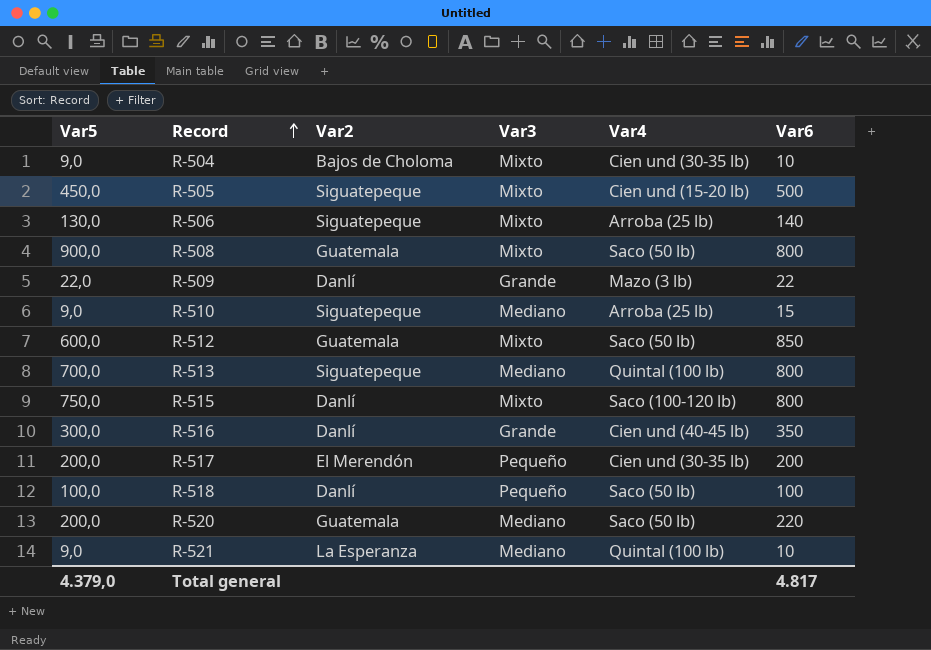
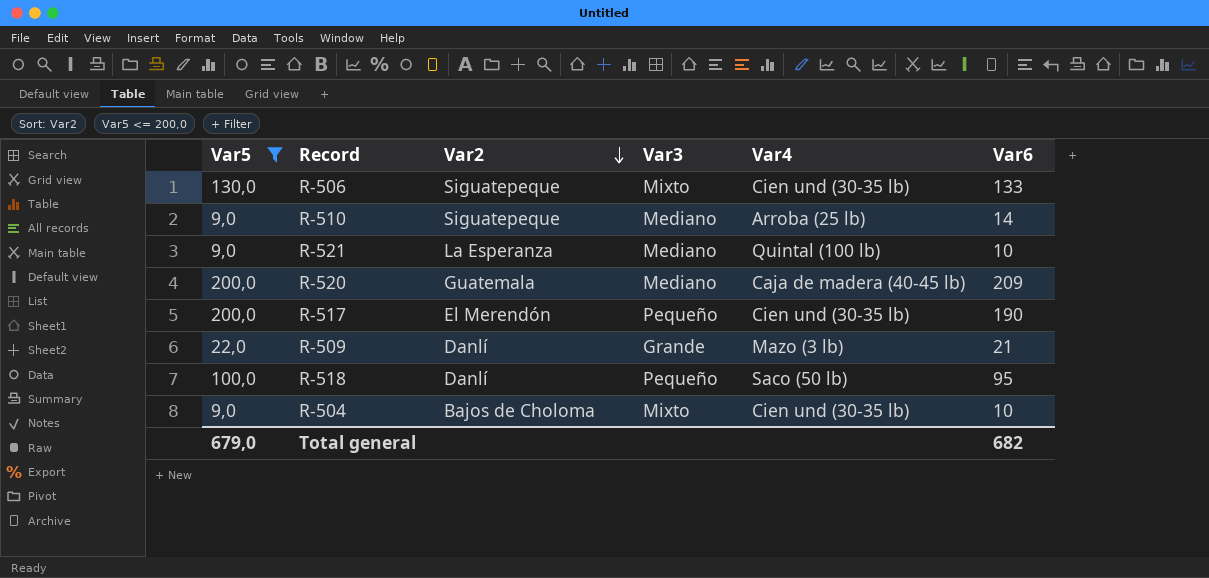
filter: none -> Var5 <= 200,0
row order: Record ascending -> Var2 descending
R-506 | Var4: Arroba (25 lb) -> Cien und (30-35 lb)
R-506 | Var6: 140 -> 133
R-510 | Var6: 15 -> 14
R-520 | Var4: Saco (50 lb) -> Caja de madera (40-45 lb)
R-520 | Var6: 220 -> 209
R-517 | Var6: 200 -> 190
R-509 | Var6: 22 -> 21
R-518 | Var6: 100 -> 95
Total general | Var5: 4.379,0 -> 679,0
Total general | Var6: 4.817 -> 682

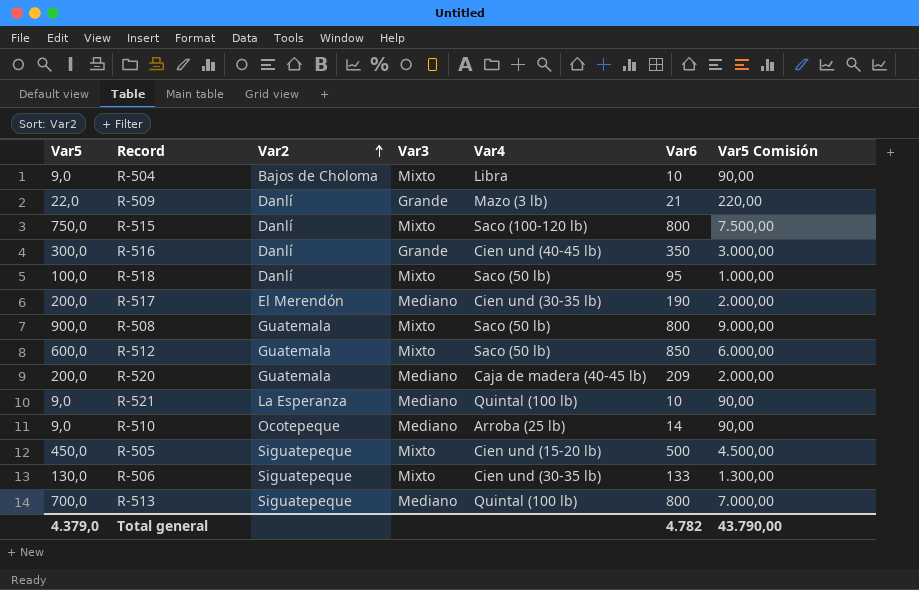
filter: Var5 <= 200,0 -> none
row order: Var2 descending -> Var2 ascending
column Var5 Comisión | formula: none -> [Var5] * 10
R-504 | Var4: Cien und (30-35 lb) -> Libra
R-518 | Var3: Pequeño -> Mixto
R-517 | Var3: Pequeño -> Mediano
R-510 | Var2: Siguatepeque -> Ocotepeque
Total general | Var5: 679,0 -> 4.379,0
Total general | Var6: 682 -> 4.782

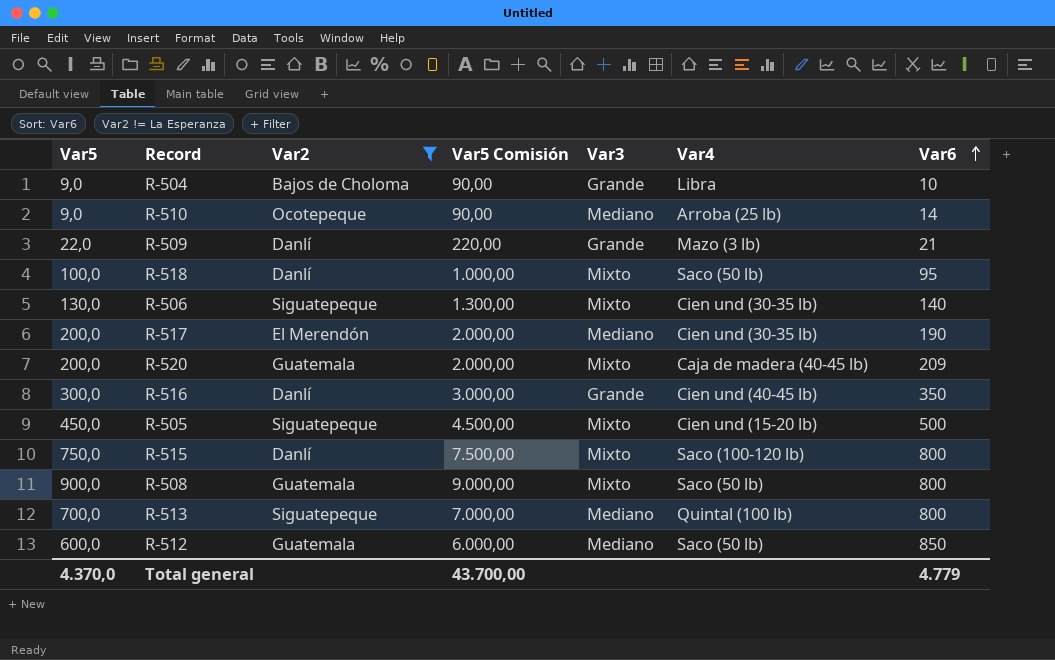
filter: none -> Var2 != La Esperanza
row order: Var2 ascending -> Var6 ascending
column Var5 Comisión | position: 7 -> 4
R-504 | Var3: Mixto -> Grande
R-506 | Var6: 133 -> 140
R-520 | Var3: Mediano -> Mixto
R-512 | Var3: Mixto -> Mediano
Total general | Var5: 4.379,0 -> 4.370,0
Total general | Var5 Comisión: 43.790,00 -> 43.700,00
Total general | Var6: 4.782 -> 4.779

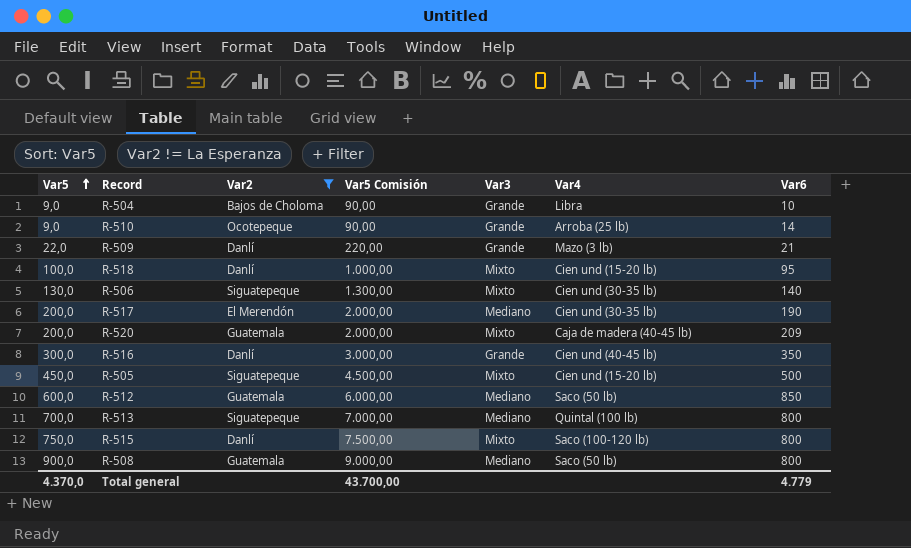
row order: Var6 ascending -> Var5 ascending
R-510 | Var3: Mediano -> Grande
R-518 | Var4: Saco (50 lb) -> Cien und (15-20 lb)
R-508 | Var3: Mixto -> Mediano

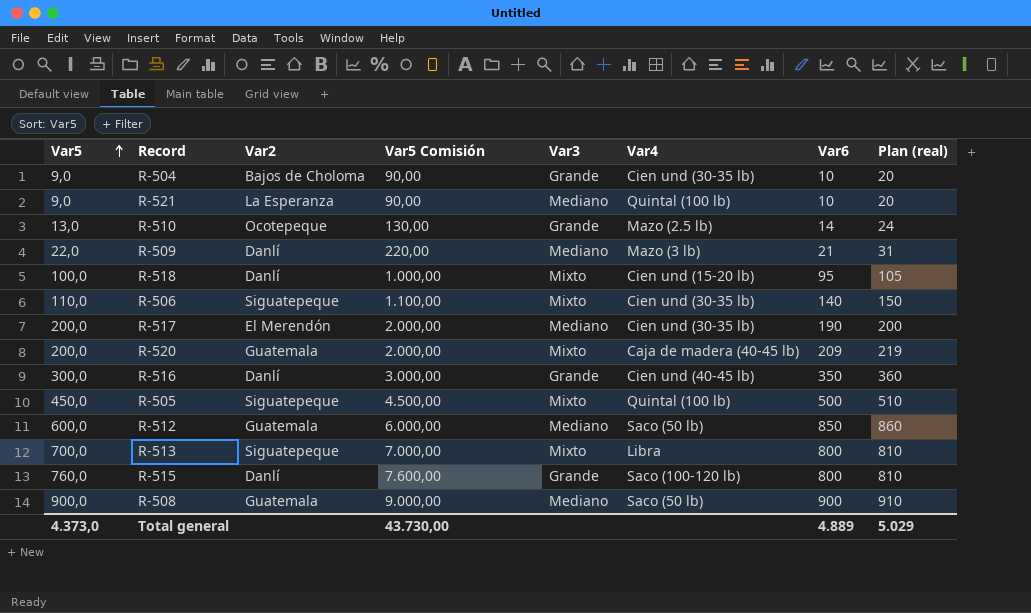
filter: Var2 != La Esperanza -> none
column Plan (real) | formula: none -> [Var6] + 10
R-504 | Var4: Libra -> Cien und (30-35 lb)
R-510 | Var5: 9,0 -> 13,0
R-510 | Var5 Comisión: 90,00 -> 130,00
R-510 | Var4: Arroba (25 lb) -> Mazo (2.5 lb)
R-509 | Var3: Grande -> Mediano
R-506 | Var5: 130,0 -> 110,0
R-506 | Var5 Comisión: 1.300,00 -> 1.100,00
R-505 | Var4: Cien und (15-20 lb) -> Quintal (100 lb)
R-513 | Var3: Mediano -> Mixto
R-513 | Var4: Quintal (100 lb) -> Libra
R-515 | Var5: 750,0 -> 760,0
R-515 | Var5 Comisión: 7.500,00 -> 7.600,00
R-515 | Var3: Mixto -> Grande
R-508 | Var6: 800 -> 900
Total general | Var5: 4.370,0 -> 4.373,0
Total general | Var5 Comisión: 43.700,00 -> 43.730,00
Total general | Var6: 4.779 -> 4.889

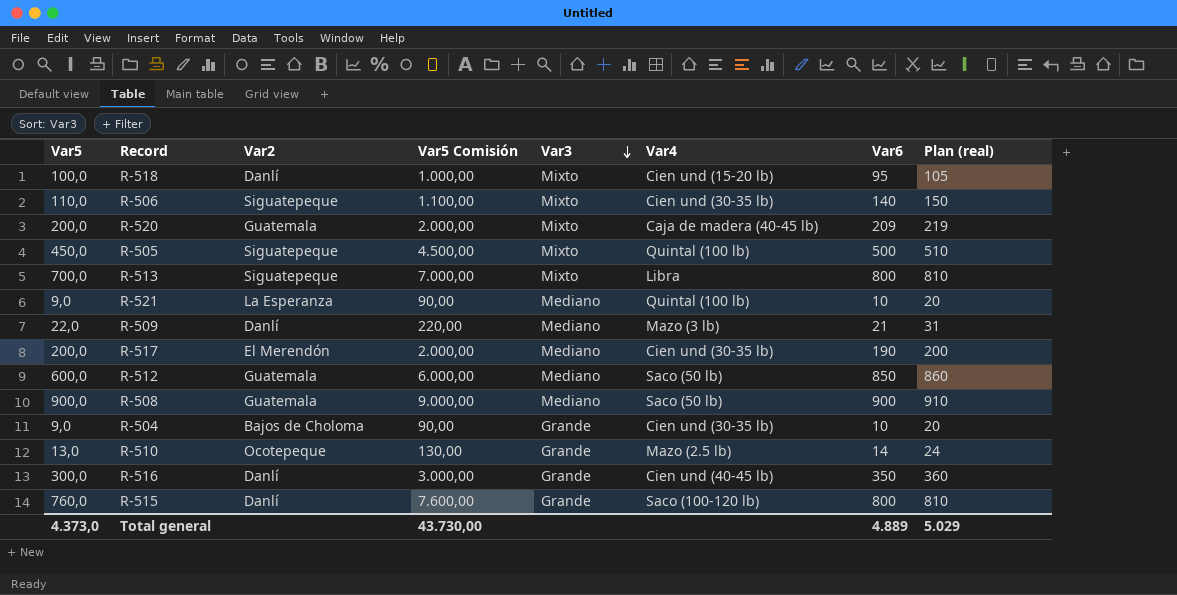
row order: Var5 ascending -> Var3 descending

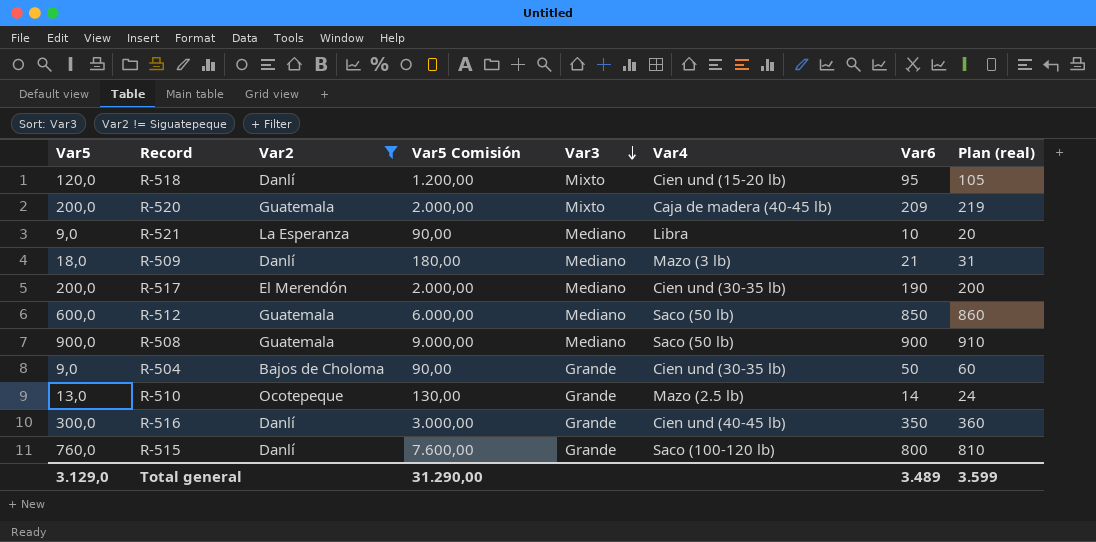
filter: none -> Var2 != Siguatepeque
R-518 | Var5: 100,0 -> 120,0
R-518 | Var5 Comisión: 1.000,00 -> 1.200,00
R-521 | Var4: Quintal (100 lb) -> Libra
R-509 | Var5: 22,0 -> 18,0
R-509 | Var5 Comisión: 220,00 -> 180,00
R-504 | Var6: 10 -> 50
R-504 | Plan (real): 20 -> 60
Total general | Var5: 4.373,0 -> 3.129,0
Total general | Var5 Comisión: 43.730,00 -> 31.290,00
Total general | Var6: 4.889 -> 3.489
Total general | Plan (real): 5.029 -> 3.599

